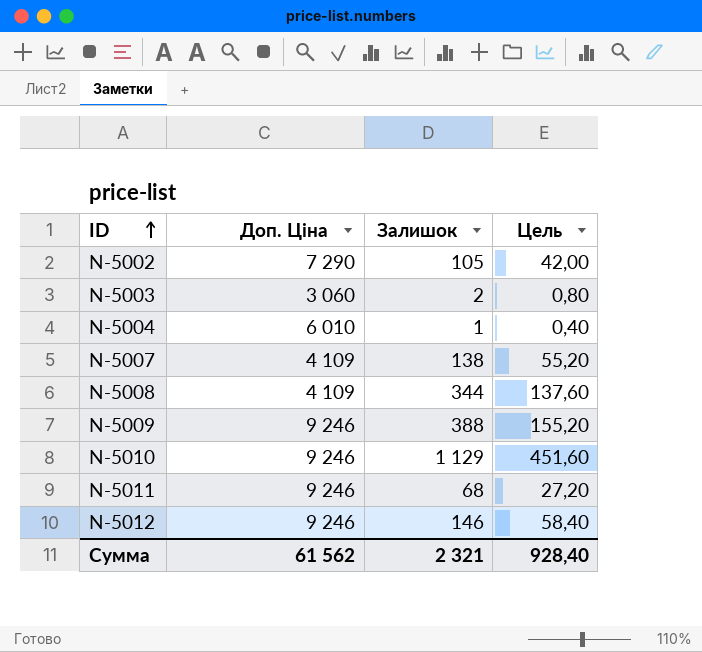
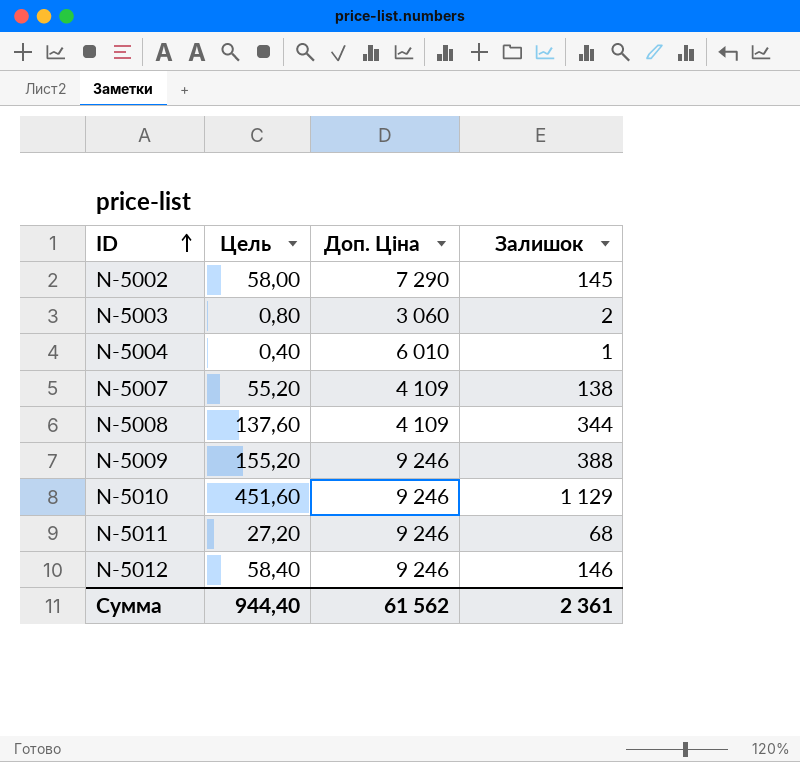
column Цель | position: 4 -> 2
N-5002 | Цель: 42,00 -> 58,00
N-5002 | Залишок: 105 -> 145
Сумма | Цель: 928,40 -> 944,40
Сумма | Залишок: 2 321 -> 2 361

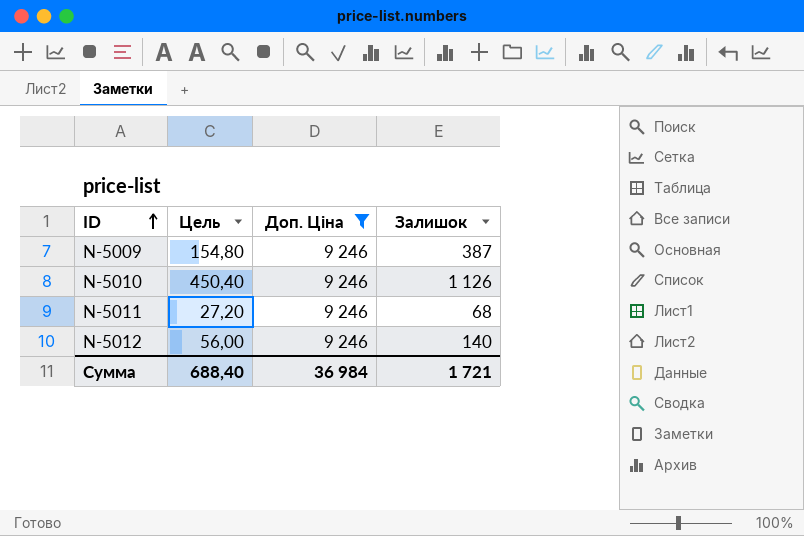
filter: none -> Доп. Ціна = 9 246
N-5009 | Цель: 155,20 -> 154,80
N-5009 | Залишок: 388 -> 387
N-5010 | Цель: 451,60 -> 450,40
N-5010 | Залишок: 1 129 -> 1 126
N-5012 | Цель: 58,40 -> 56,00
N-5012 | Залишок: 146 -> 140
Сумма | Цель: 944,40 -> 688,40
Сумма | Доп. Ціна: 61 562 -> 36 984
Сумма | Залишок: 2 361 -> 1 721

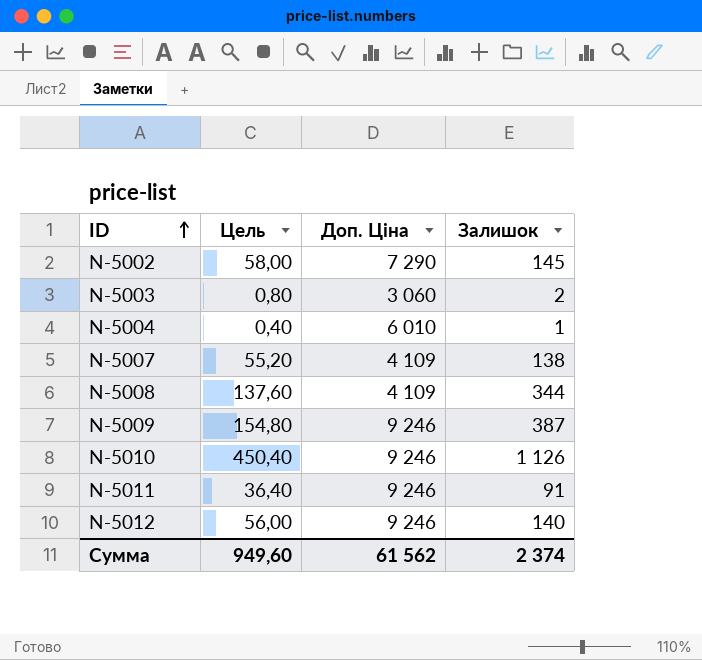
filter: Доп. Ціна = 9 246 -> none
N-5011 | Цель: 27,20 -> 36,40
N-5011 | Залишок: 68 -> 91
Сумма | Цель: 688,40 -> 949,60
Сумма | Доп. Ціна: 36 984 -> 61 562
Сумма | Залишок: 1 721 -> 2 374

